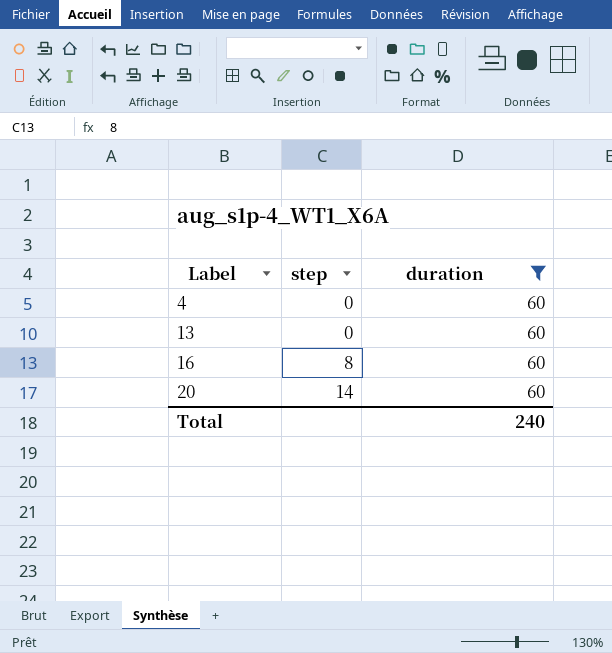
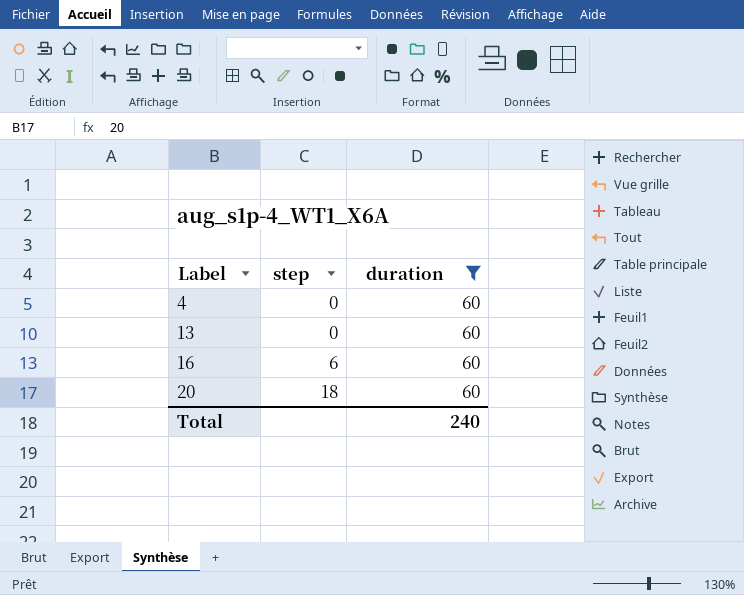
16 | step: 8 -> 6
20 | step: 14 -> 18

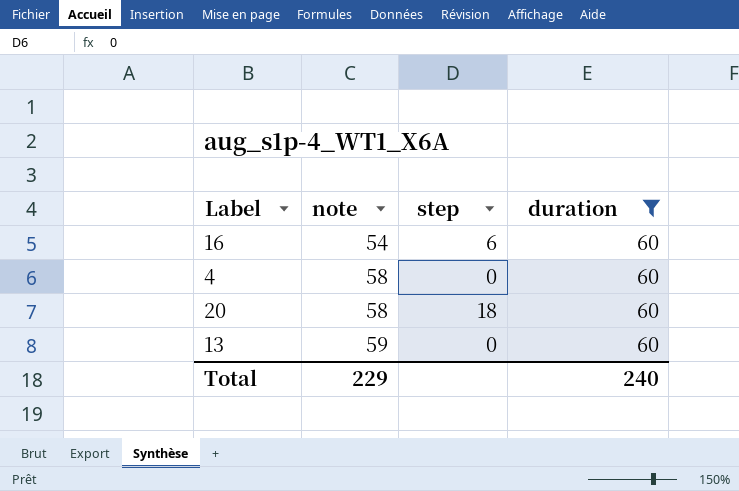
row order: Label ascending -> note ascending
column note | position: none -> 2

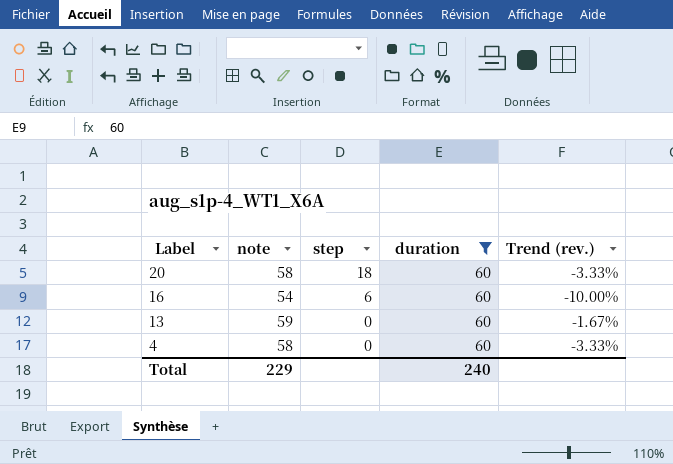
row order: note ascending -> Label descending
column Trend (rev.) | formula: none -> ([note] - [duration]) / [duration]

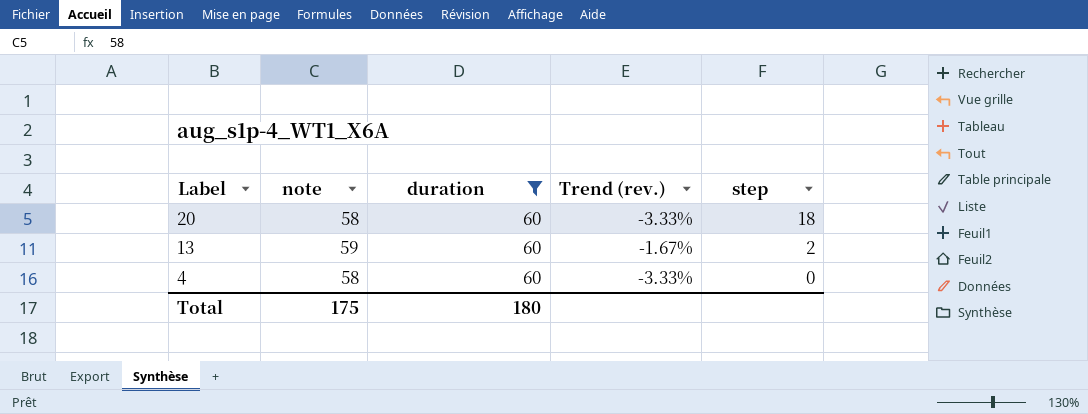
column step | position: 3 -> 5
row 16: 54 | 6 | 60 | -10.00% -> none
13 | step: 0 -> 2
Total | note: 229 -> 175
Total | duration: 240 -> 180

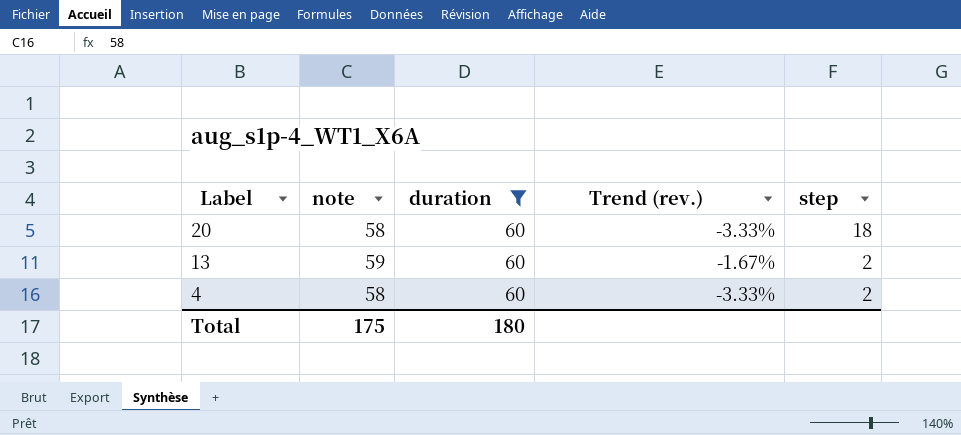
4 | step: 0 -> 2

